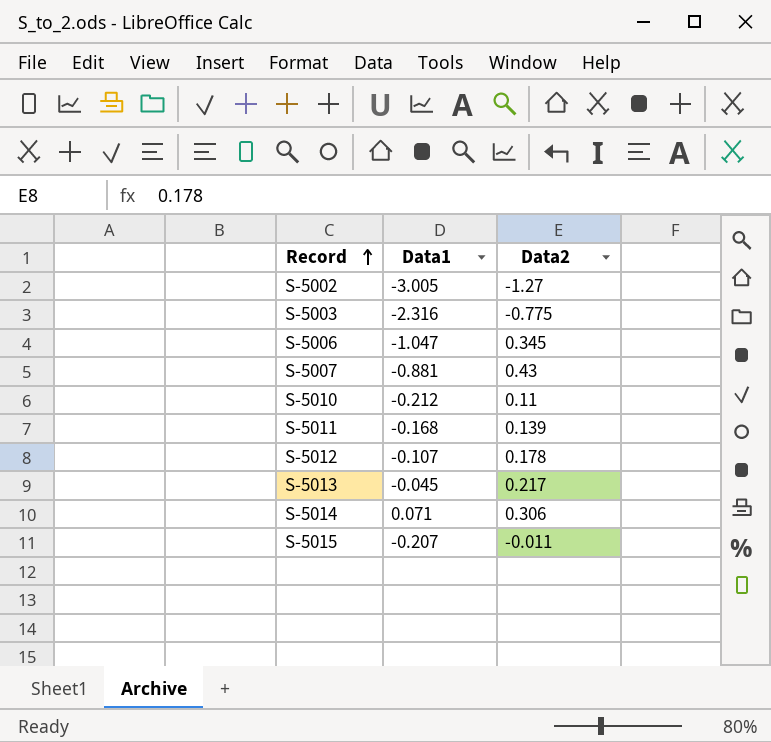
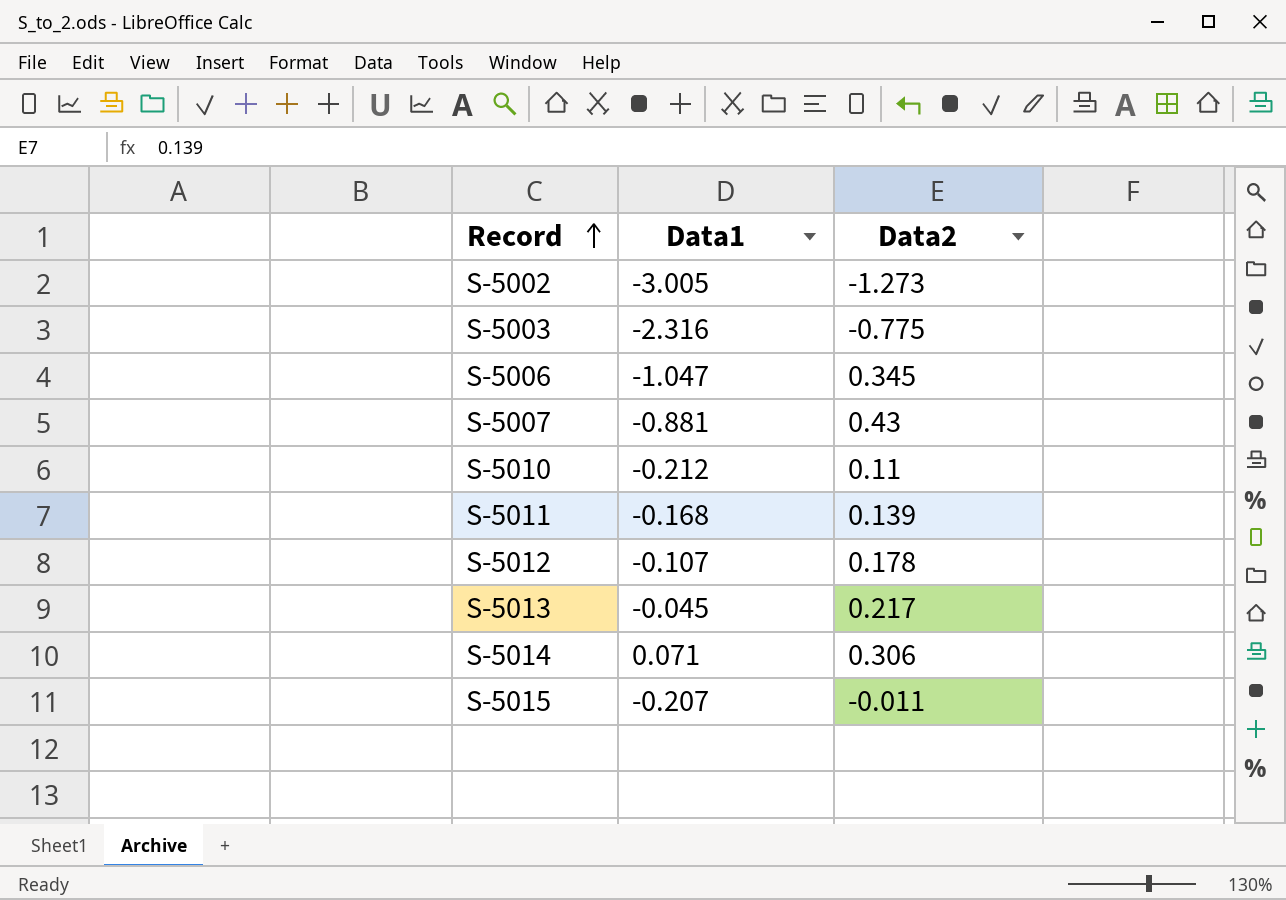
S-5002 | Data2: -1.27 -> -1.273

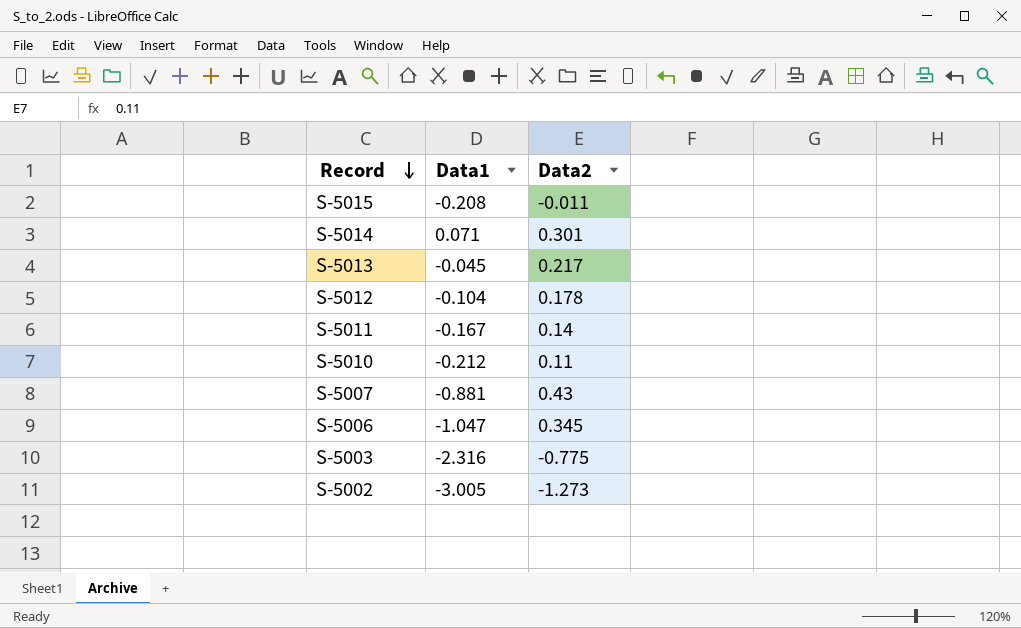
row order: Record ascending -> Record descending
S-5015 | Data1: -0.207 -> -0.208
S-5014 | Data2: 0.306 -> 0.301
S-5012 | Data1: -0.107 -> -0.104
S-5011 | Data1: -0.168 -> -0.167
S-5011 | Data2: 0.139 -> 0.14

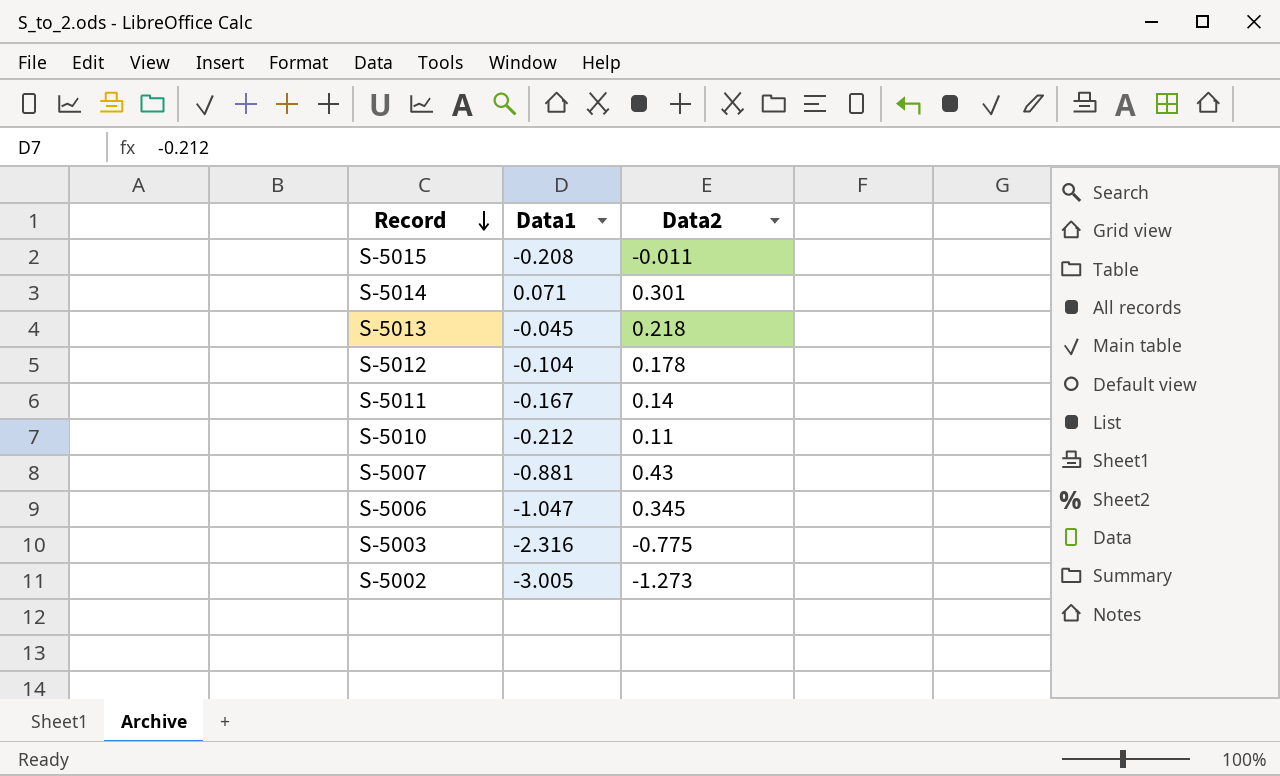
S-5013 | Data2: 0.217 -> 0.218

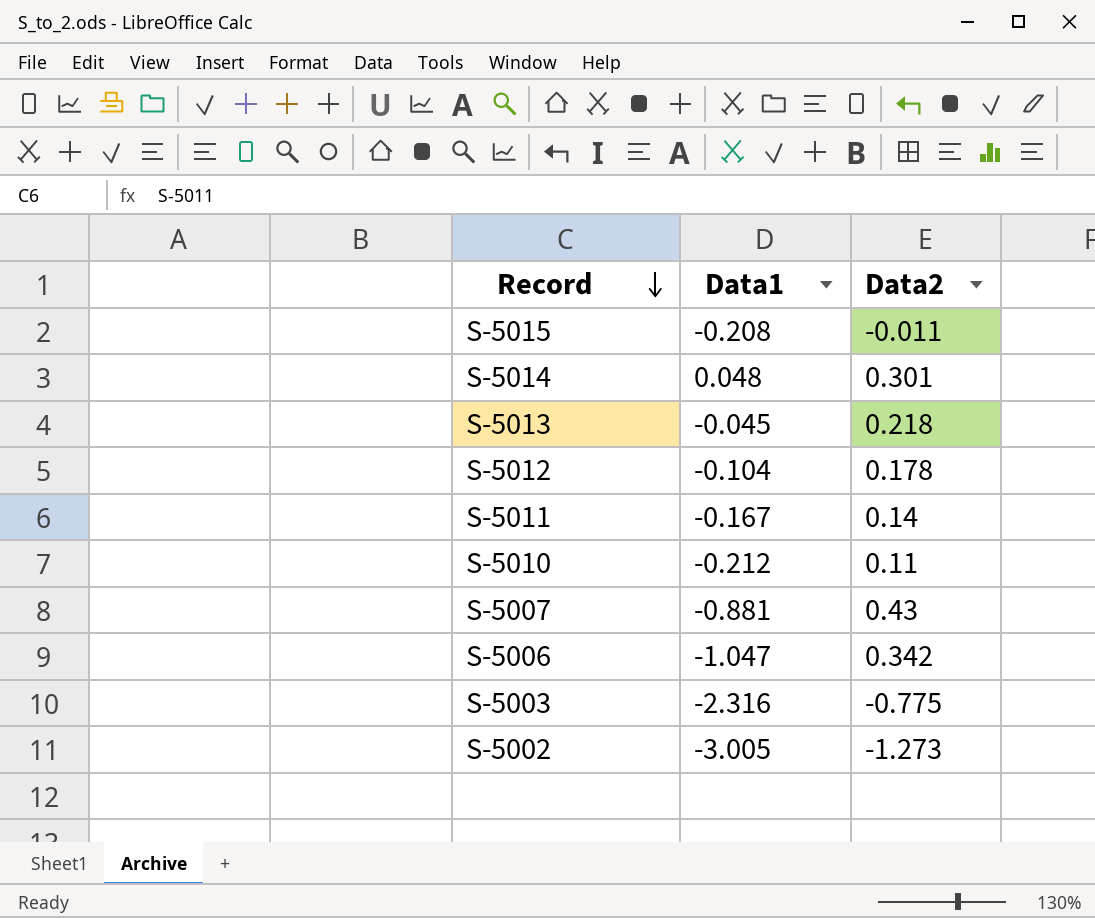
S-5014 | Data1: 0.071 -> 0.048
S-5006 | Data2: 0.345 -> 0.342

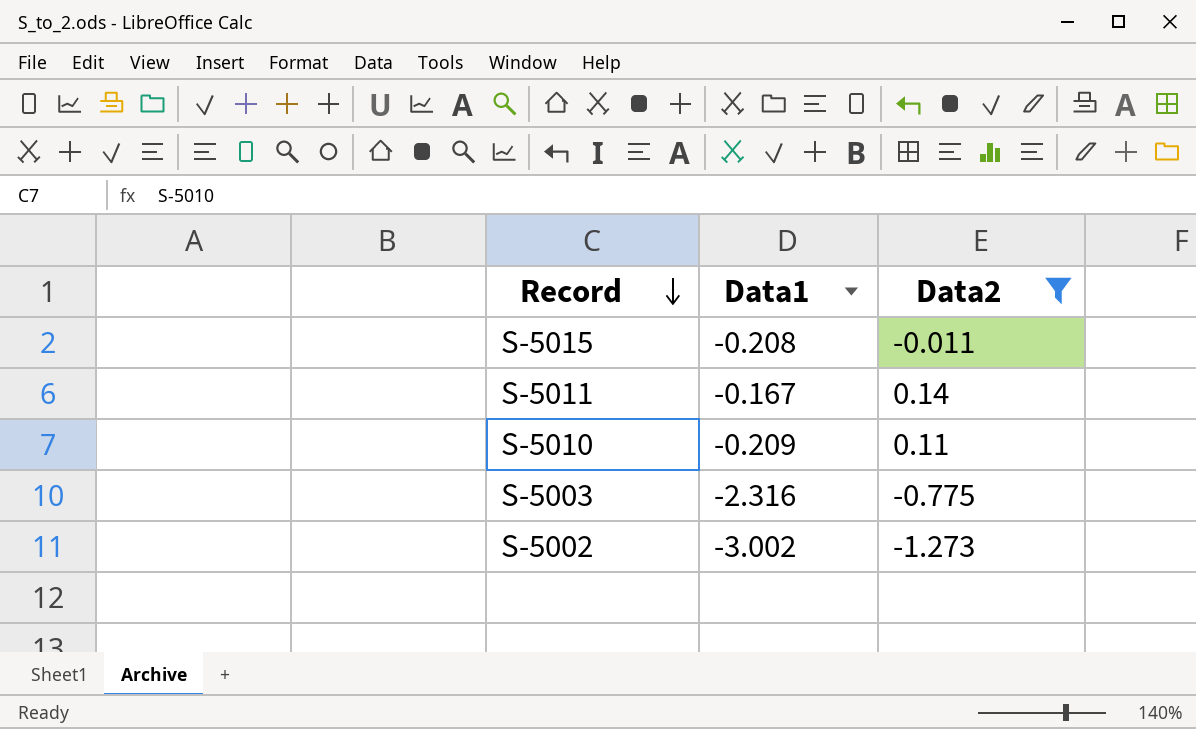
filter: none -> Data2 <= 0.14
S-5010 | Data1: -0.212 -> -0.209
S-5002 | Data1: -3.005 -> -3.002

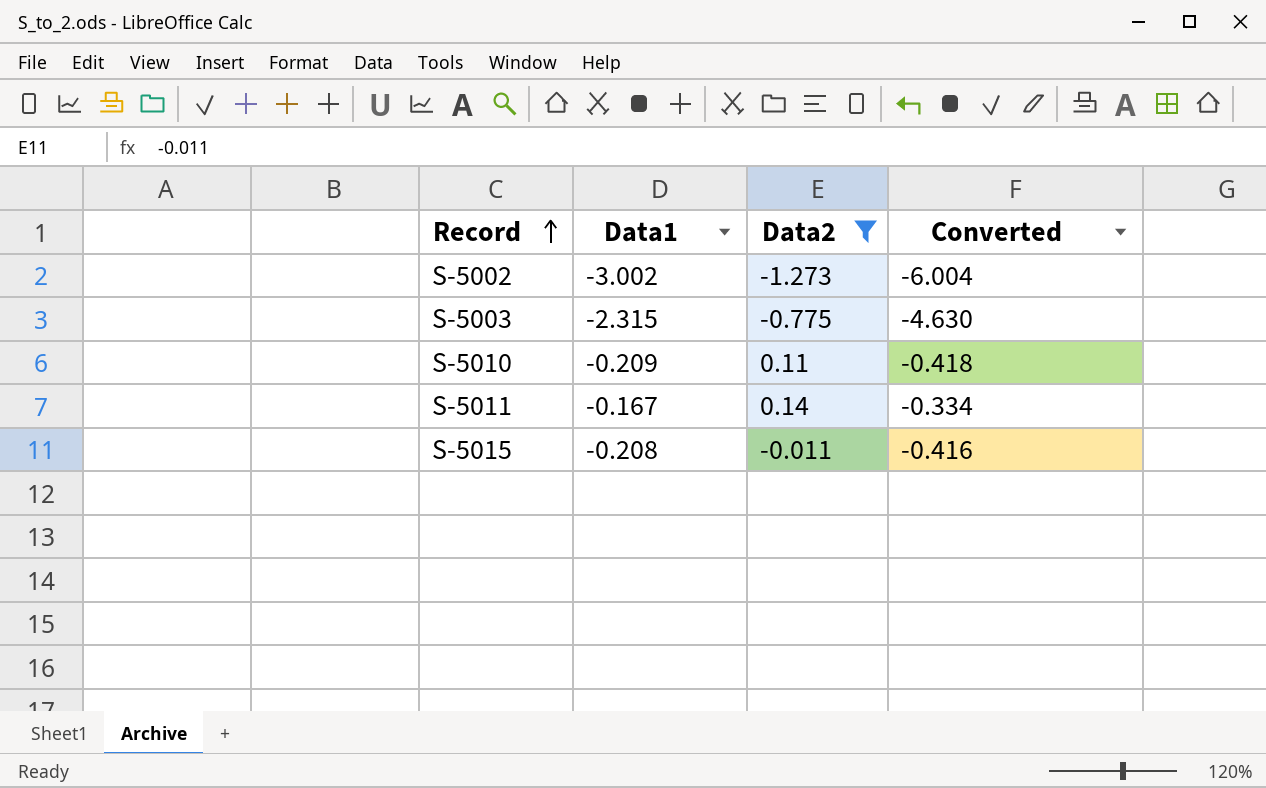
row order: Record descending -> Record ascending
column Converted | formula: none -> [Data1] * 2
S-5003 | Data1: -2.316 -> -2.315

